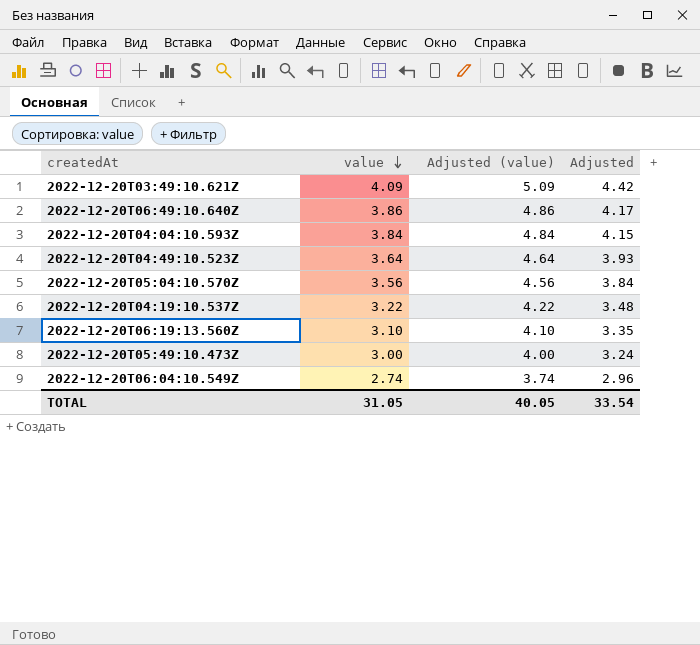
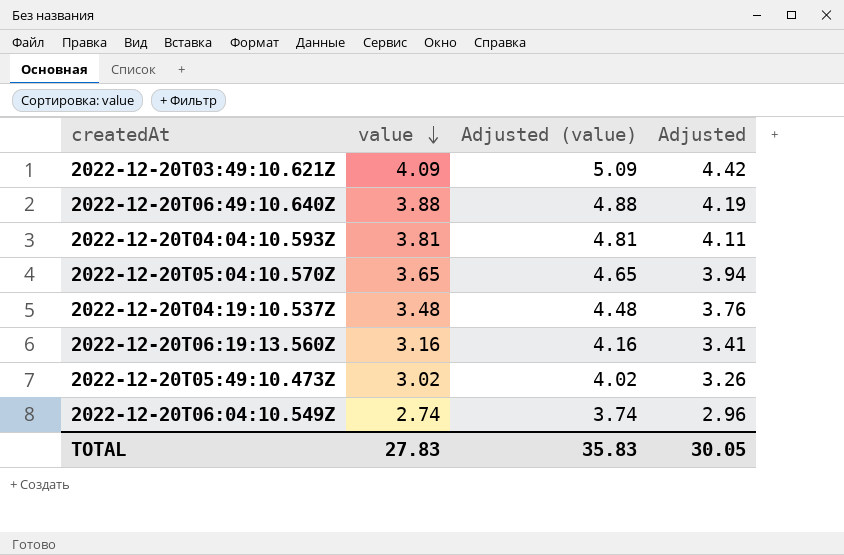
row 2022-12-20T04:49:10.523Z: 3.64 | 4.64 | 3.93 -> none
2022-12-20T06:49:10.640Z | value: 3.86 -> 3.88
2022-12-20T06:49:10.640Z | Adjusted (value): 4.86 -> 4.88
2022-12-20T06:49:10.640Z | Adjusted: 4.17 -> 4.19
2022-12-20T04:04:10.593Z | value: 3.84 -> 3.81
2022-12-20T04:04:10.593Z | Adjusted (value): 4.84 -> 4.81
2022-12-20T04:04:10.593Z | Adjusted: 4.15 -> 4.11
2022-12-20T05:04:10.570Z | value: 3.56 -> 3.65
2022-12-20T05:04:10.570Z | Adjusted (value): 4.56 -> 4.65
2022-12-20T05:04:10.570Z | Adjusted: 3.84 -> 3.94
2022-12-20T04:19:10.537Z | value: 3.22 -> 3.48
2022-12-20T04:19:10.537Z | Adjusted (value): 4.22 -> 4.48
2022-12-20T04:19:10.537Z | Adjusted: 3.48 -> 3.76
2022-12-20T06:19:13.560Z | value: 3.10 -> 3.16
2022-12-20T06:19:13.560Z | Adjusted (value): 4.10 -> 4.16
2022-12-20T06:19:13.560Z | Adjusted: 3.35 -> 3.41
2022-12-20T05:49:10.473Z | value: 3.00 -> 3.02
2022-12-20T05:49:10.473Z | Adjusted (value): 4.00 -> 4.02
2022-12-20T05:49:10.473Z | Adjusted: 3.24 -> 3.26
TOTAL | value: 31.05 -> 27.83
TOTAL | Adjusted (value): 40.05 -> 35.83
TOTAL | Adjusted: 33.54 -> 30.05

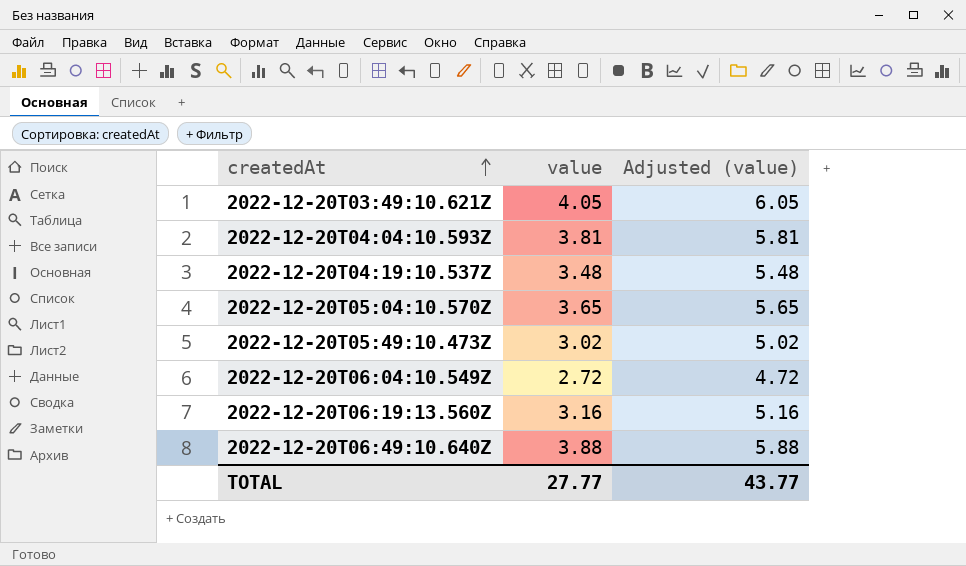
row order: value descending -> createdAt ascending
column Adjusted | formula: [value] * 1.08 -> none
column Adjusted (value) | formula: [value] + 1 -> [value] + 2
2022-12-20T03:49:10.621Z | value: 4.09 -> 4.05
2022-12-20T06:04:10.549Z | value: 2.74 -> 2.72
TOTAL | value: 27.83 -> 27.77
TOTAL | Adjusted (value): 35.83 -> 43.77

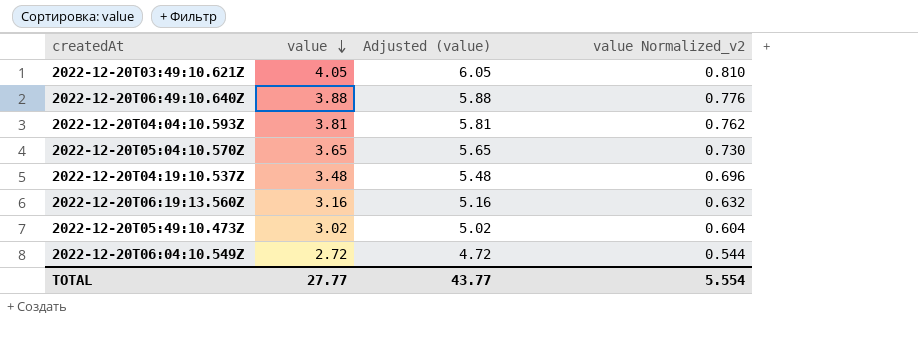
row order: createdAt ascending -> value descending
column value Normalized_v2 | formula: none -> [value] * 0.2

